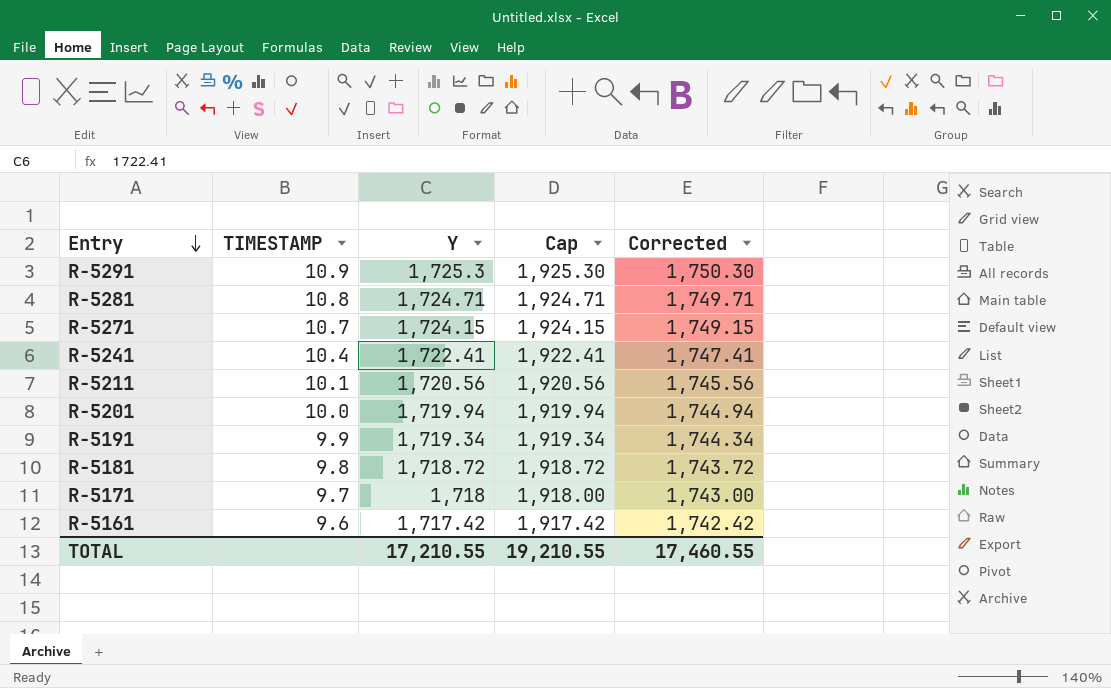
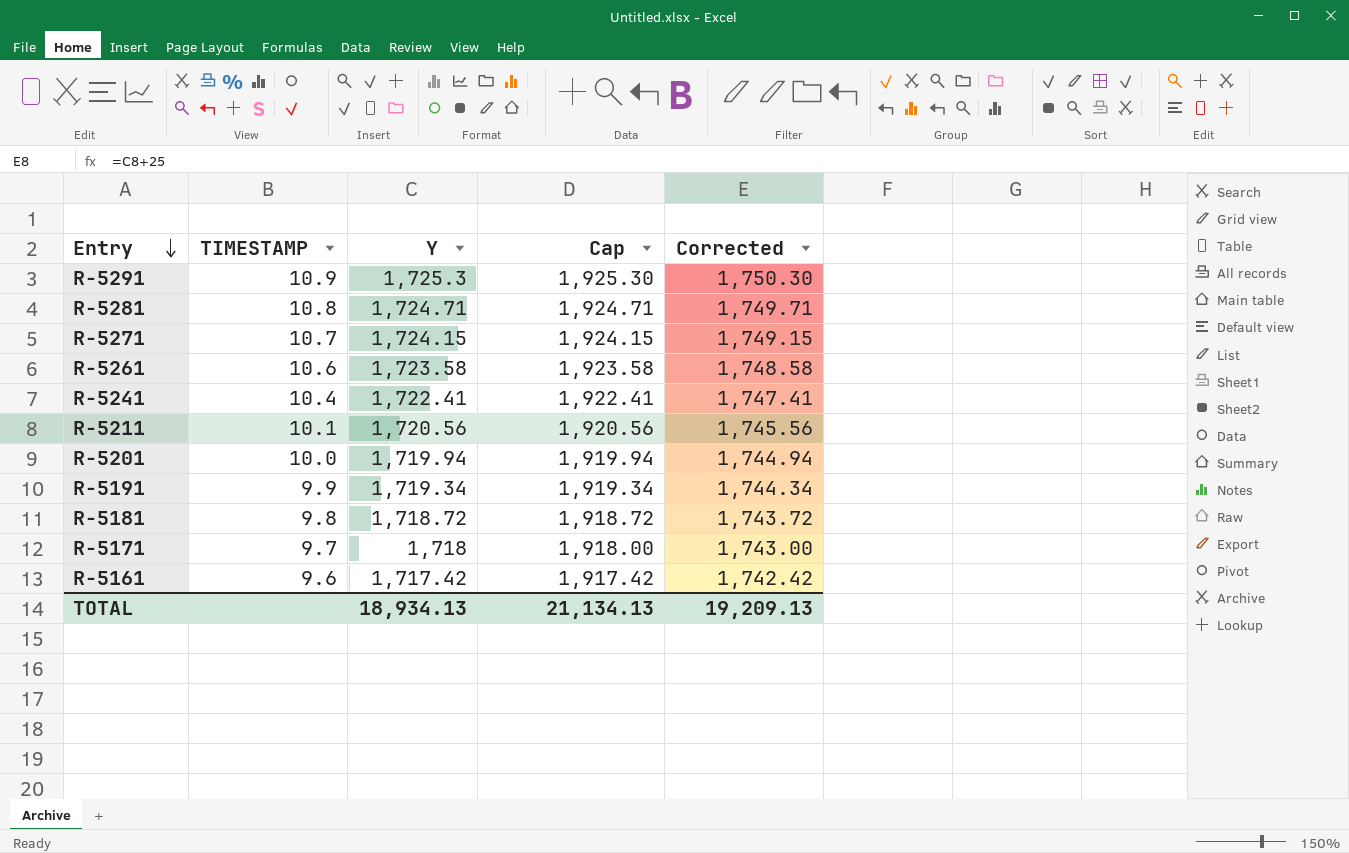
row R-5261: none -> 10.6 | 1,723.58 | 1,923.58 | 1,748.58
TOTAL | Y: 17,210.55 -> 18,934.13
TOTAL | Cap: 19,210.55 -> 21,134.13
TOTAL | Corrected: 17,460.55 -> 19,209.13

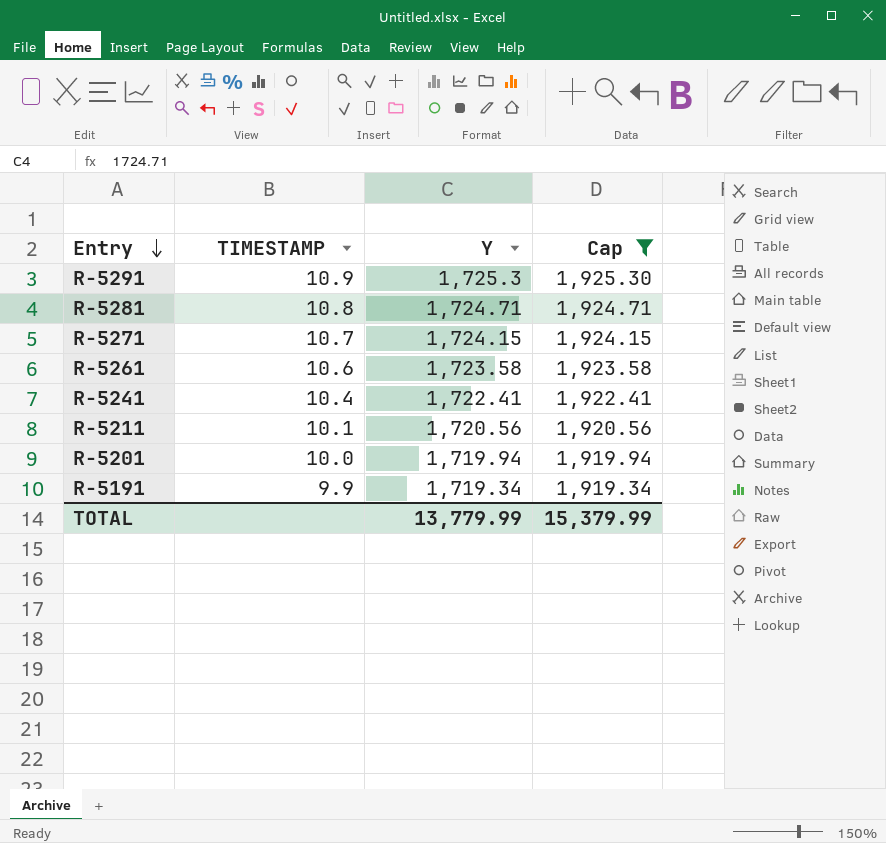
filter: none -> Cap >= 1,919.34
column Corrected | formula: [Y] + 25 -> none
TOTAL | Y: 18,934.13 -> 13,779.99
TOTAL | Cap: 21,134.13 -> 15,379.99

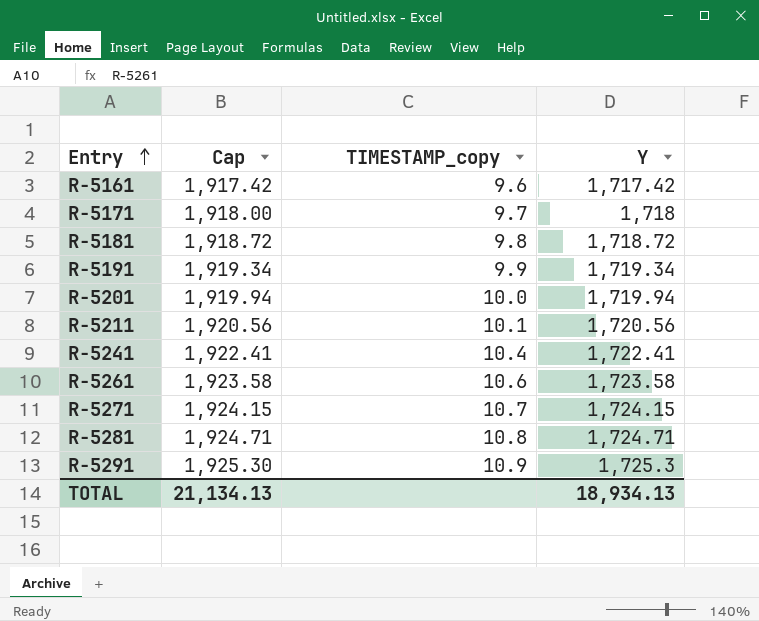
filter: Cap >= 1,919.34 -> none
row order: Entry descending -> Entry ascending
column Cap | position: 4 -> 2
column name: TIMESTAMP -> TIMESTAMP_copy
TOTAL | Cap: 15,379.99 -> 21,134.13
TOTAL | Y: 13,779.99 -> 18,934.13

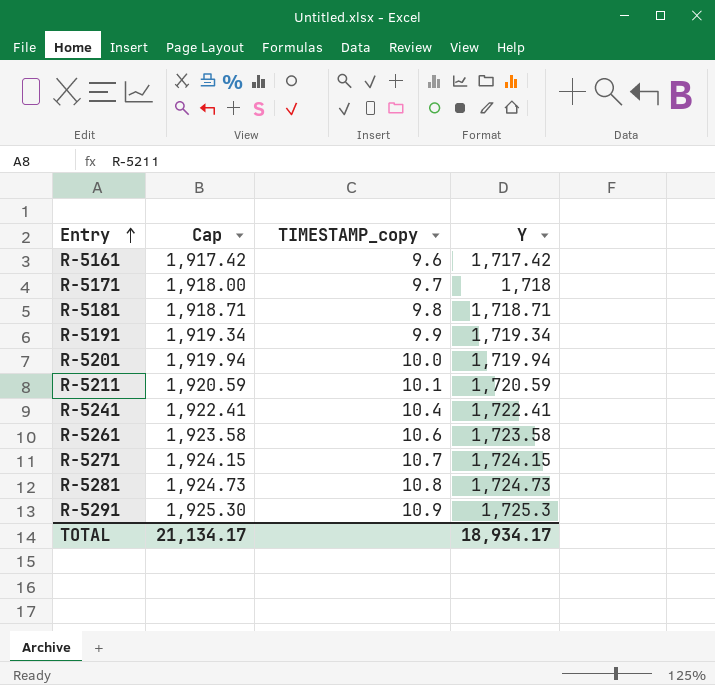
R-5181 | Cap: 1,918.72 -> 1,918.71
R-5181 | Y: 1,718.72 -> 1,718.71
R-5211 | Cap: 1,920.56 -> 1,920.59
R-5211 | Y: 1,720.56 -> 1,720.59
R-5281 | Cap: 1,924.71 -> 1,924.73
R-5281 | Y: 1,724.71 -> 1,724.73
TOTAL | Cap: 21,134.13 -> 21,134.17
TOTAL | Y: 18,934.13 -> 18,934.17

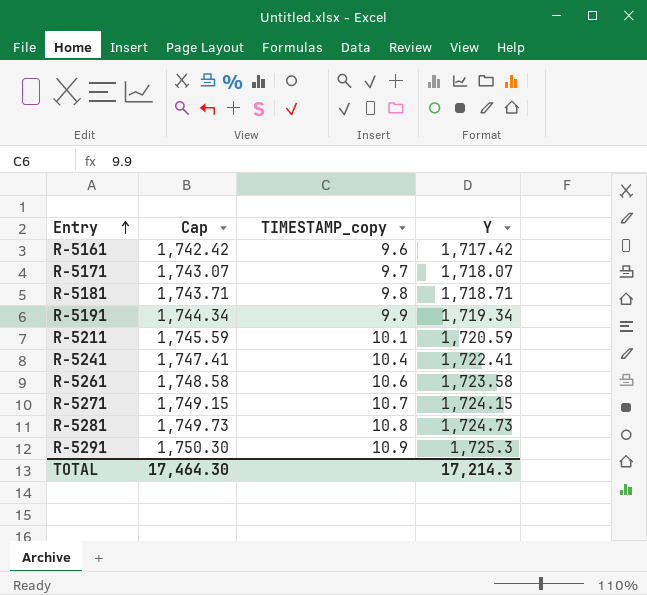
column Cap | formula: [Y] + 200 -> [Y] + 25
row R-5201: 1,919.94 | 10.0 | 1,719.94 -> none
R-5171 | Y: 1,718 -> 1,718.07
TOTAL | Cap: 21,134.17 -> 17,464.30
TOTAL | Y: 18,934.17 -> 17,214.3

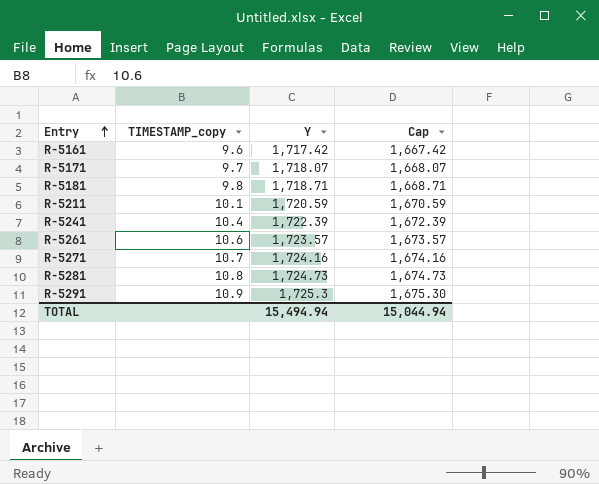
column Cap | formula: [Y] + 25 -> [Y] - 50
column Cap | position: 2 -> 4
row R-5191: 1,744.34 | 9.9 | 1,719.34 -> none
R-5241 | Y: 1,722.41 -> 1,722.39
R-5261 | Y: 1,723.58 -> 1,723.57
R-5271 | Y: 1,724.15 -> 1,724.16
TOTAL | Y: 17,214.3 -> 15,494.94
TOTAL | Cap: 17,464.30 -> 15,044.94

